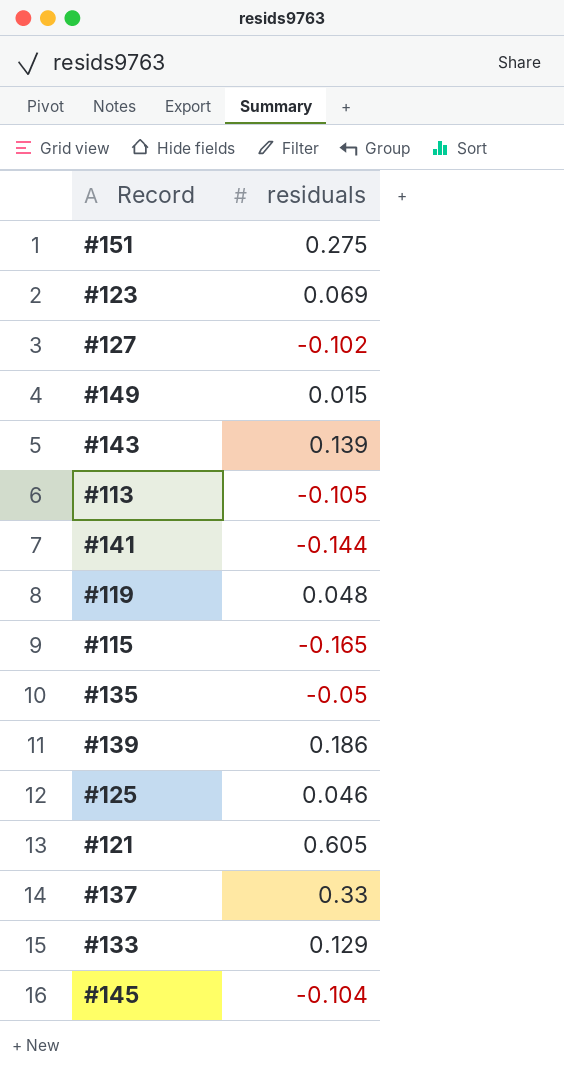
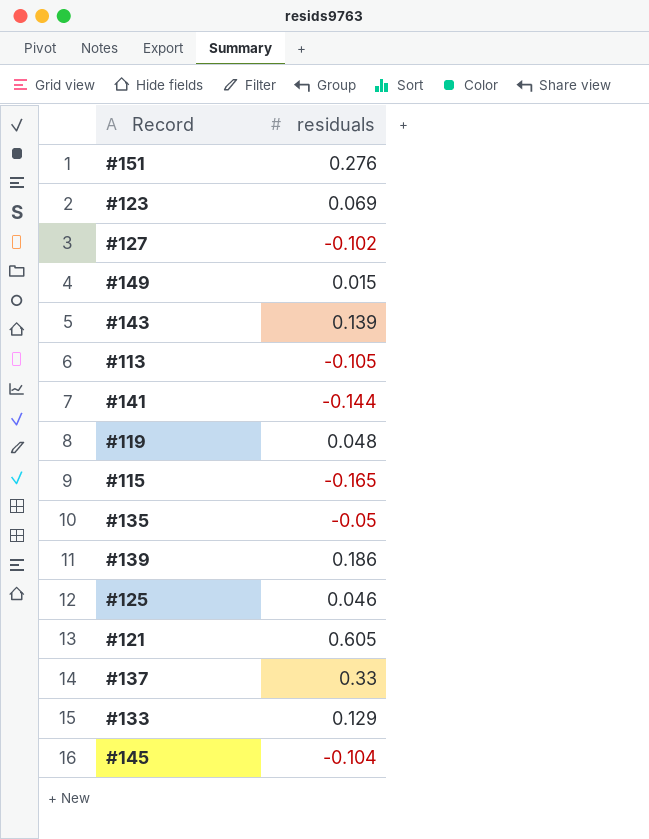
#151 | residuals: 0.275 -> 0.276

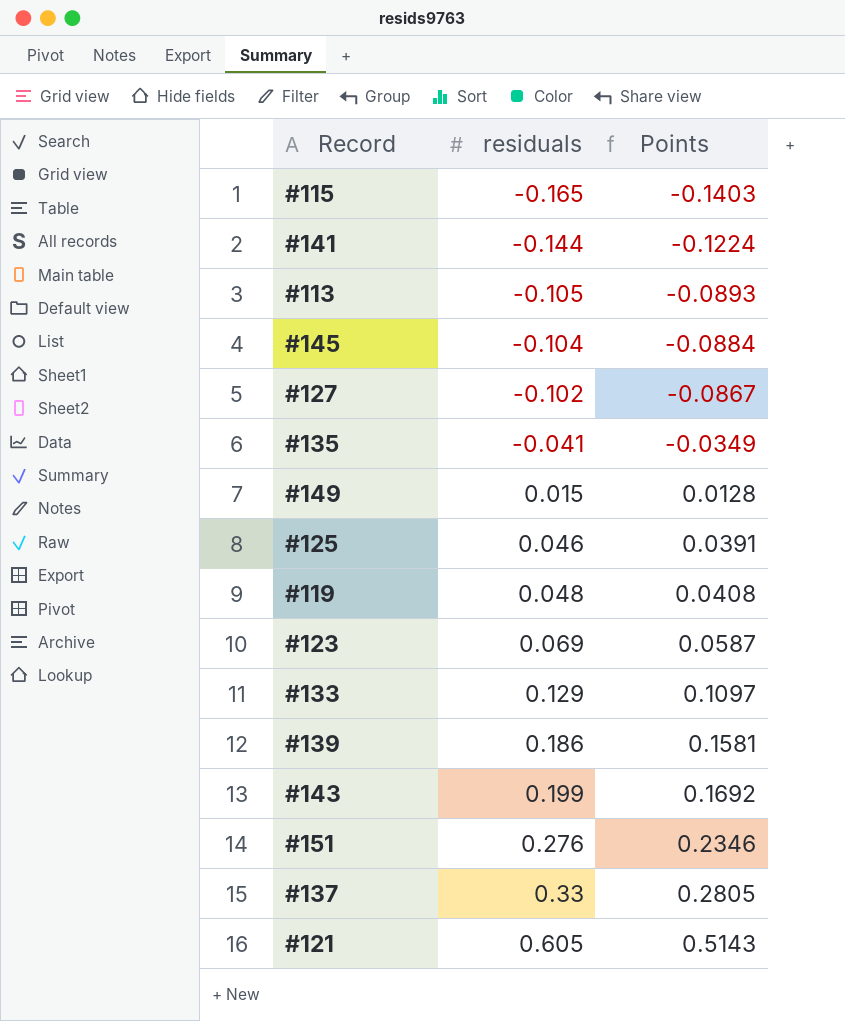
row order: none -> residuals ascending
column Points | formula: none -> [residuals] * 0.85
#135 | residuals: -0.05 -> -0.041
#143 | residuals: 0.139 -> 0.199

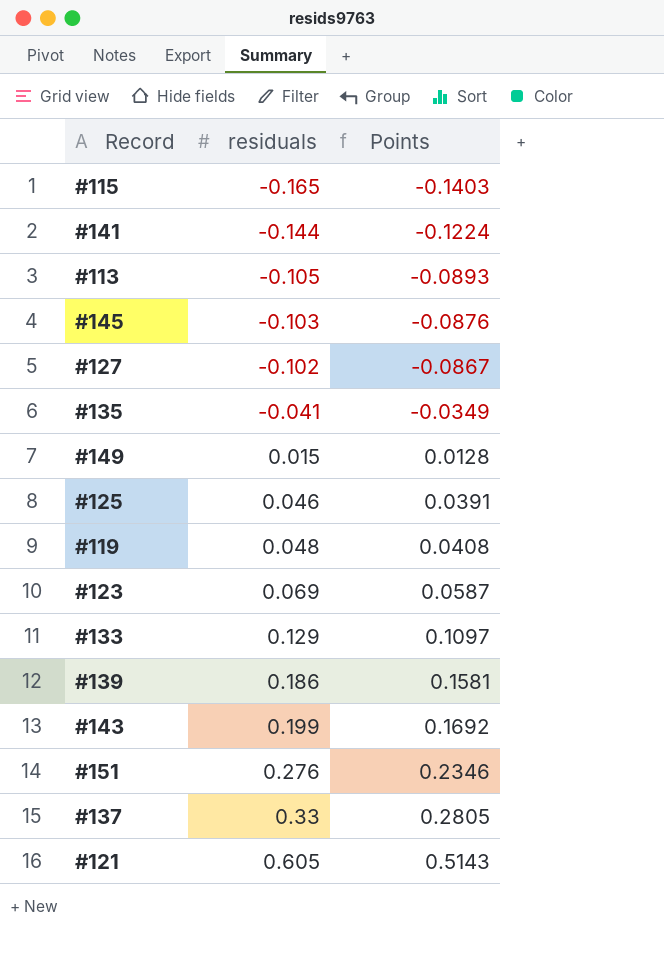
#145 | residuals: -0.104 -> -0.103
#145 | Points: -0.0884 -> -0.0876

